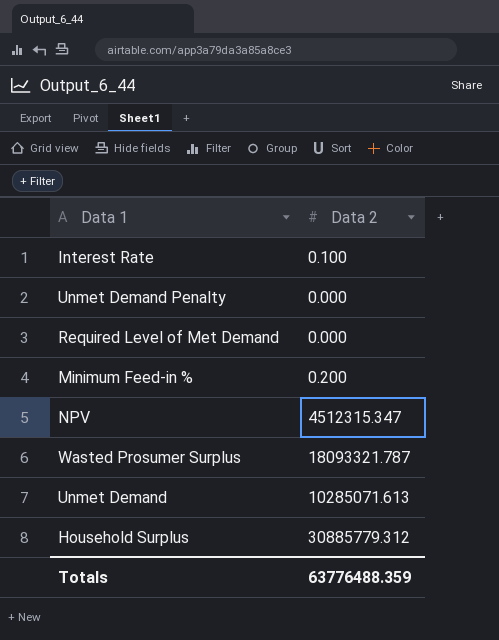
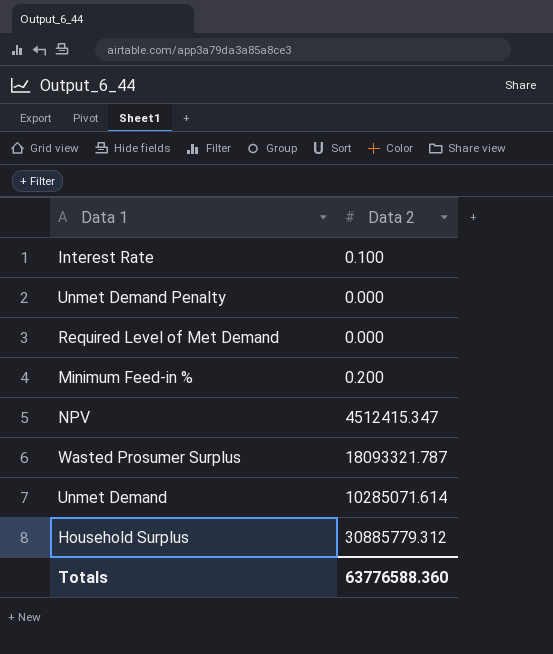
NPV | Data 2: 4512315.347 -> 4512415.347
Unmet Demand | Data 2: 10285071.613 -> 10285071.614
Totals | Data 2: 63776488.359 -> 63776588.360

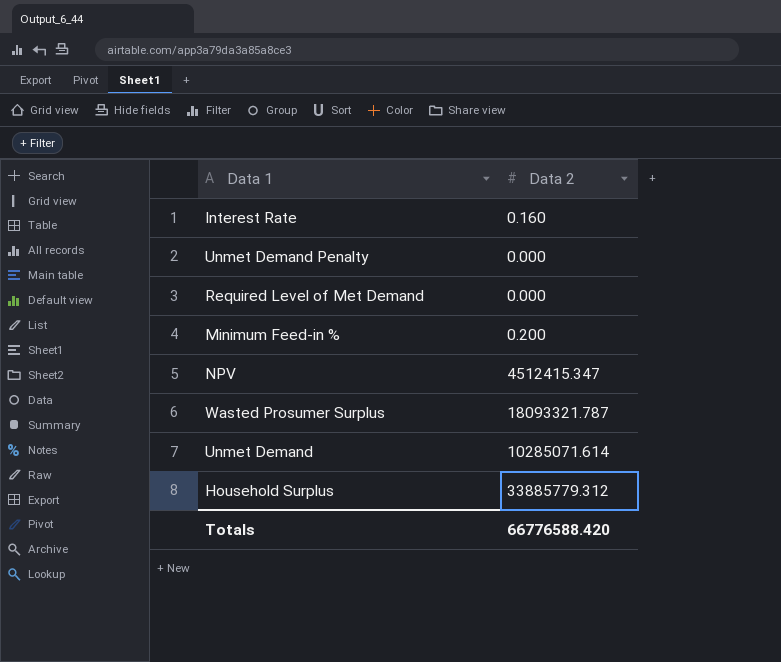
Interest Rate | Data 2: 0.100 -> 0.160
Household Surplus | Data 2: 30885779.312 -> 33885779.312
Totals | Data 2: 63776588.360 -> 66776588.420

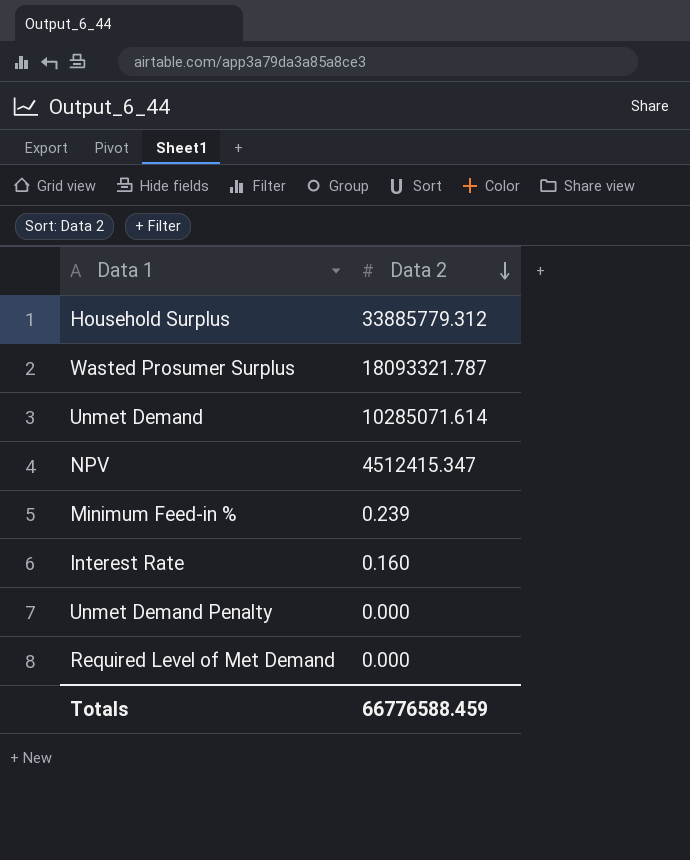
row order: none -> Data 2 descending
Minimum Feed-in % | Data 2: 0.200 -> 0.239
Totals | Data 2: 66776588.420 -> 66776588.459

